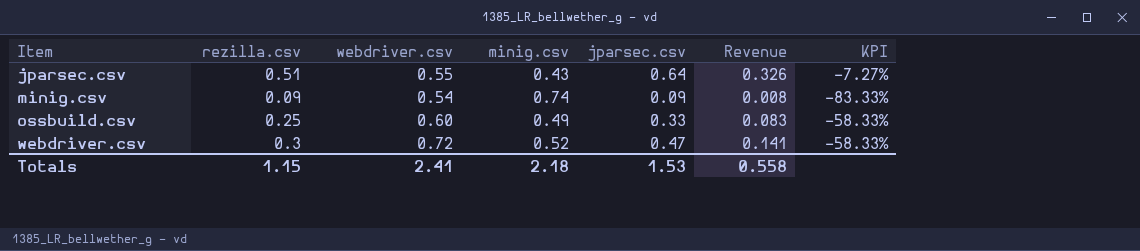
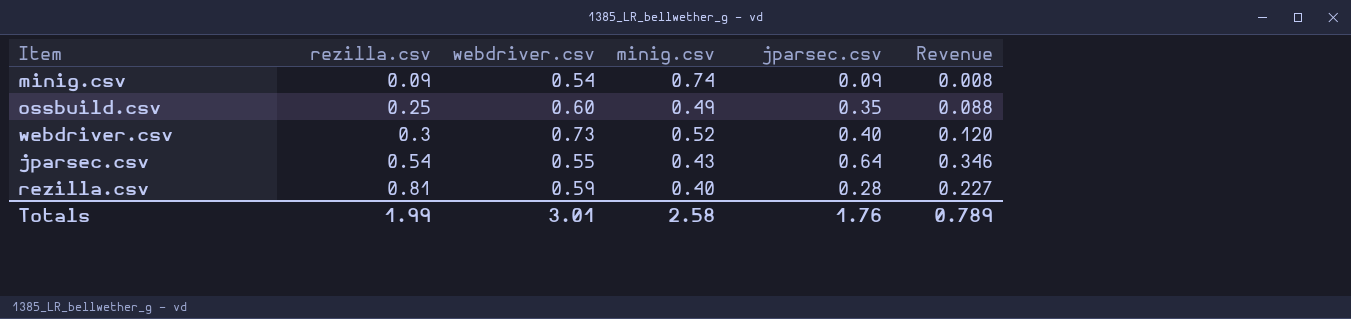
row order: Item ascending -> rezilla.csv ascending
column KPI | formula: ([rezilla.csv] - [webdriver.csv]) / [webdriver.csv] -> none
ossbuild.csv | jparsec.csv: 0.33 -> 0.35
ossbuild.csv | Revenue: 0.083 -> 0.088
webdriver.csv | webdriver.csv: 0.72 -> 0.73
webdriver.csv | jparsec.csv: 0.47 -> 0.40
webdriver.csv | Revenue: 0.141 -> 0.120
jparsec.csv | rezilla.csv: 0.51 -> 0.54
jparsec.csv | Revenue: 0.326 -> 0.346
row rezilla.csv: none -> 0.81 | 0.59 | 0.40 | 0.28 | 0.227
Totals | rezilla.csv: 1.15 -> 1.99
Totals | webdriver.csv: 2.41 -> 3.01
Totals | minig.csv: 2.18 -> 2.58
Totals | jparsec.csv: 1.53 -> 1.76
Totals | Revenue: 0.558 -> 0.789

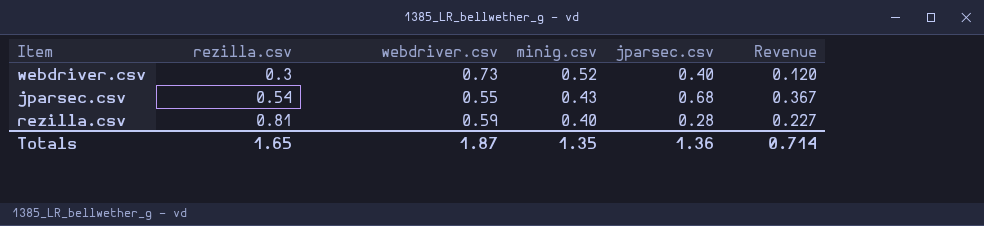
row minig.csv: 0.09 | 0.54 | 0.74 | 0.09 | 0.008 -> none
row ossbuild.csv: 0.25 | 0.60 | 0.49 | 0.35 | 0.088 -> none
jparsec.csv | jparsec.csv: 0.64 -> 0.68
jparsec.csv | Revenue: 0.346 -> 0.367
Totals | rezilla.csv: 1.99 -> 1.65
Totals | webdriver.csv: 3.01 -> 1.87
Totals | minig.csv: 2.58 -> 1.35
Totals | jparsec.csv: 1.76 -> 1.36
Totals | Revenue: 0.789 -> 0.714

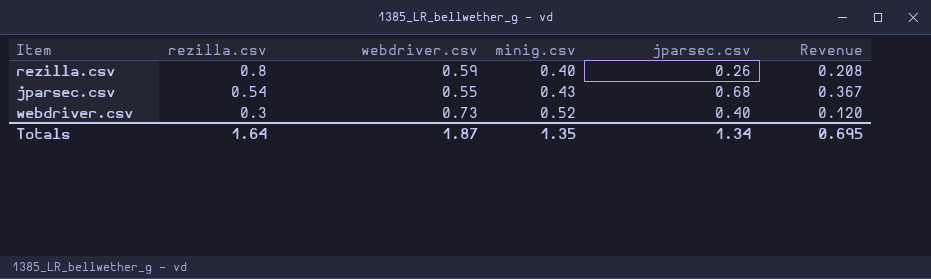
row order: rezilla.csv ascending -> rezilla.csv descending
rezilla.csv | rezilla.csv: 0.81 -> 0.8
rezilla.csv | jparsec.csv: 0.28 -> 0.26
rezilla.csv | Revenue: 0.227 -> 0.208
Totals | rezilla.csv: 1.65 -> 1.64
Totals | jparsec.csv: 1.36 -> 1.34
Totals | Revenue: 0.714 -> 0.695

